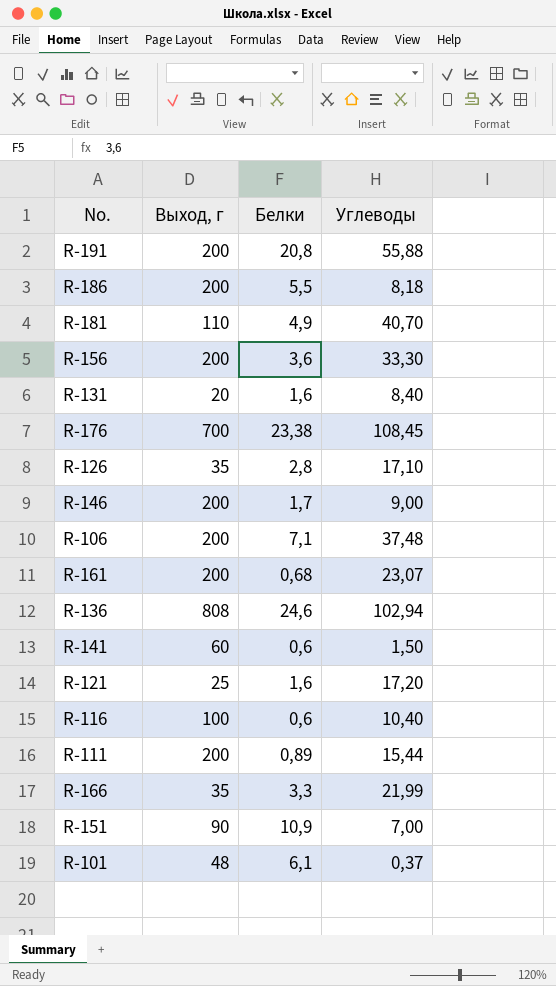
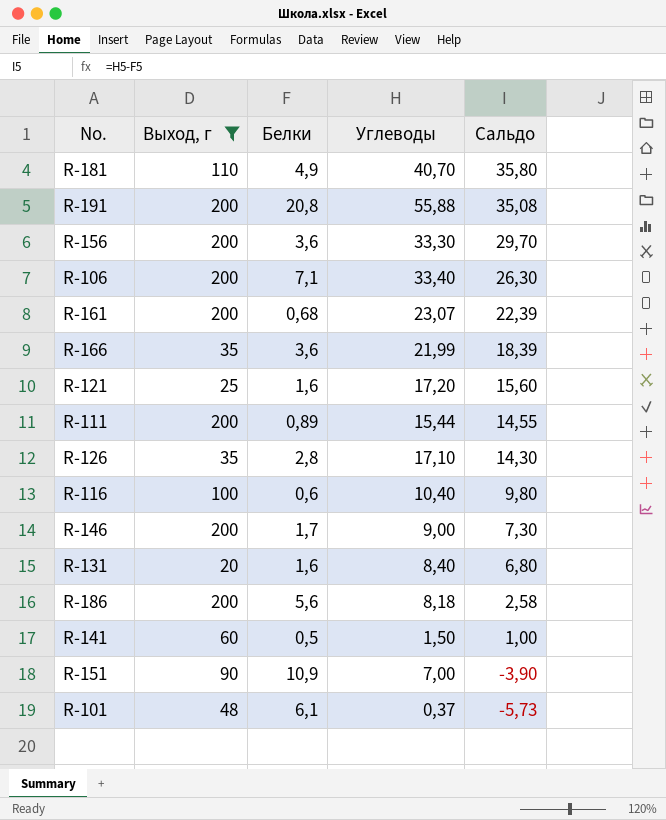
filter: none -> Выход, г <= 200
row order: none -> Сальдо descending
column Сальдо | formula: none -> [Углеводы] - [Белки]
R-106 | Углеводы: 37,48 -> 33,40
R-166 | Белки: 3,3 -> 3,6
R-186 | Белки: 5,5 -> 5,6
R-141 | Белки: 0,6 -> 0,5

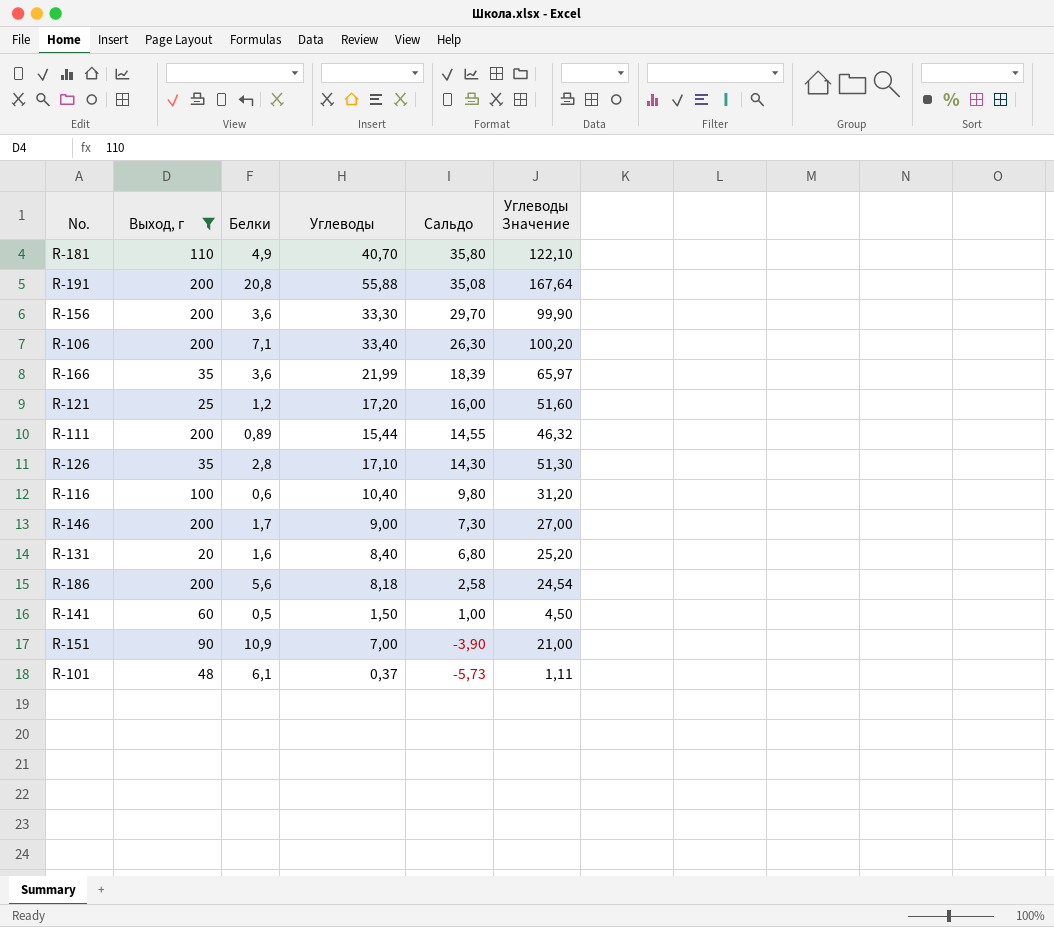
column Углеводы Значение | formula: none -> [Углеводы] * 3
row R-161: 200 | 0,68 | 23,07 | 22,39 -> none
R-121 | Белки: 1,6 -> 1,2
R-121 | Сальдо: 15,60 -> 16,00

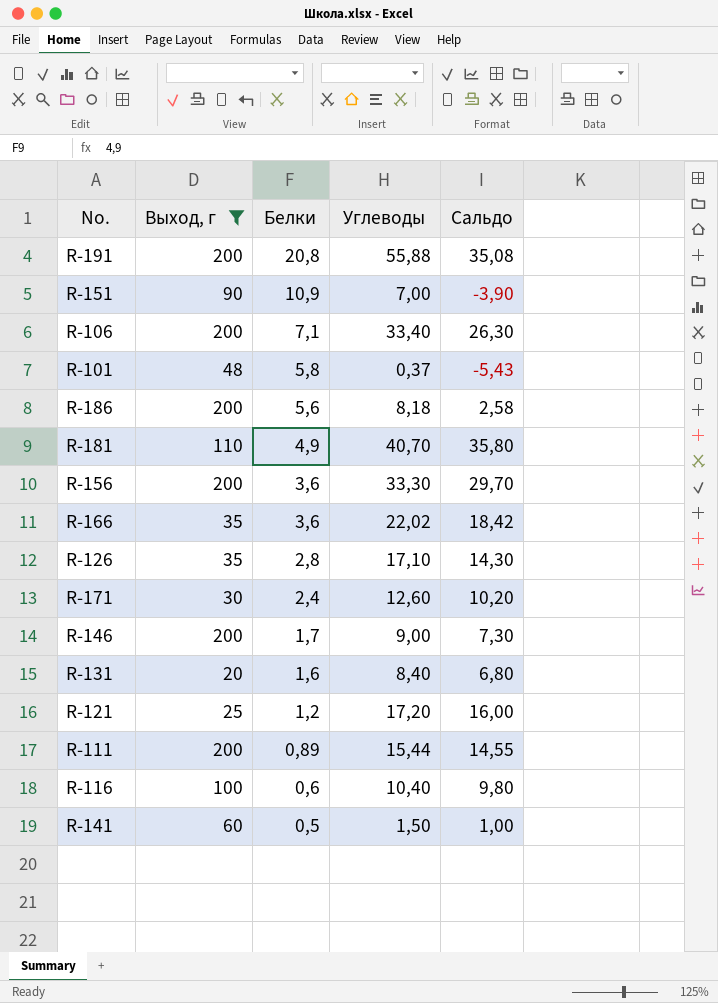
row order: Сальдо descending -> Белки descending
column Углеводы Значение | formula: [Углеводы] * 3 -> none
R-101 | Белки: 6,1 -> 5,8
R-101 | Сальдо: -5,73 -> -5,43
R-166 | Углеводы: 21,99 -> 22,02
R-166 | Сальдо: 18,39 -> 18,42
row R-171: none -> 30 | 2,4 | 12,60 | 10,20

